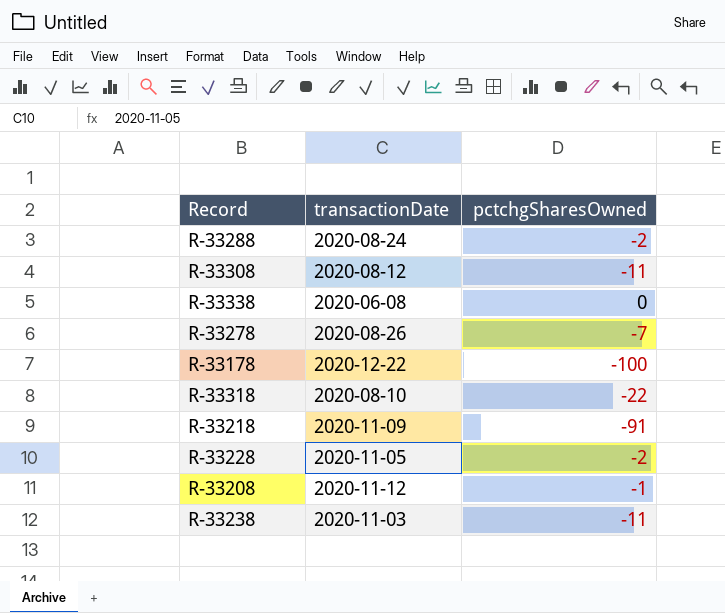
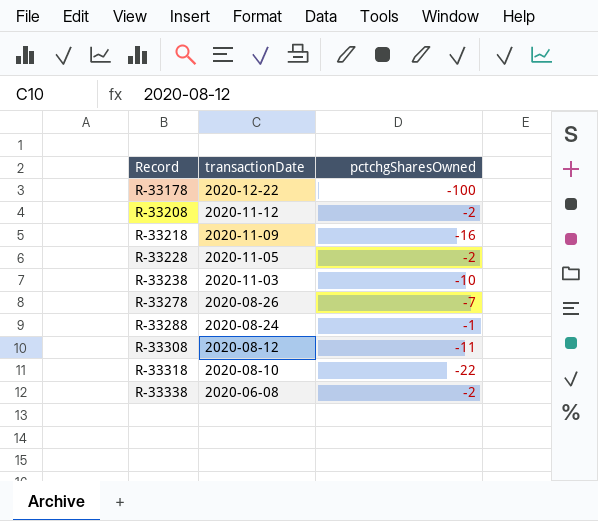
row order: none -> Record ascending
R-33208 | pctchgSharesOwned: -1 -> -2
R-33218 | pctchgSharesOwned: -91 -> -16
R-33238 | pctchgSharesOwned: -11 -> -10
R-33288 | pctchgSharesOwned: -2 -> -1
R-33338 | pctchgSharesOwned: 0 -> -2

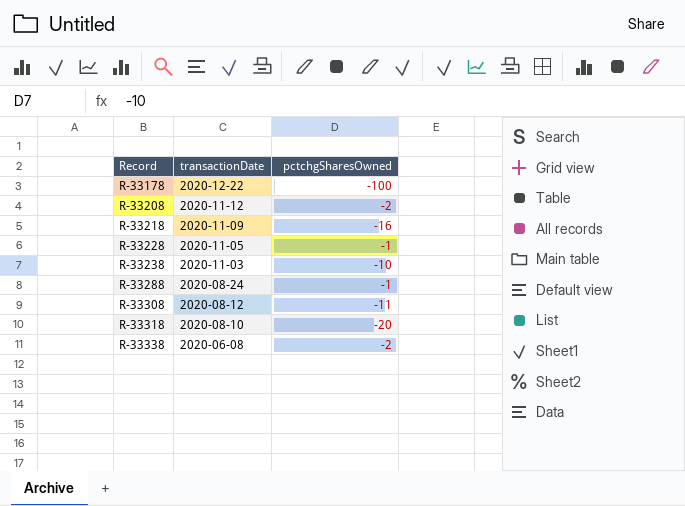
row R-33278: 2020-08-26 | -7 -> none
R-33228 | pctchgSharesOwned: -2 -> -1
R-33318 | pctchgSharesOwned: -22 -> -20

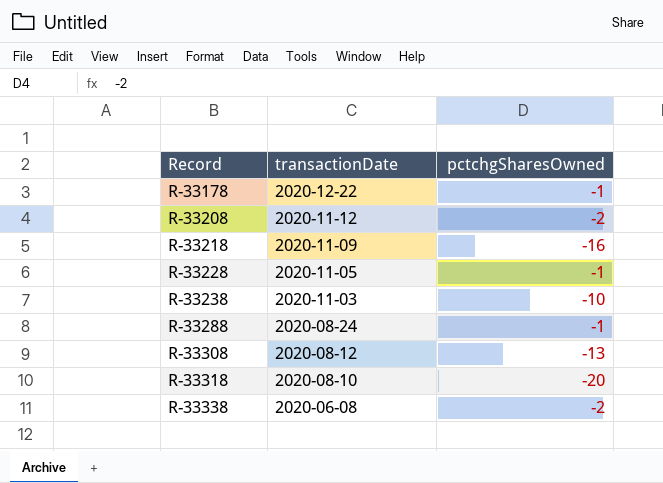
R-33178 | pctchgSharesOwned: -100 -> -1
R-33308 | pctchgSharesOwned: -11 -> -13

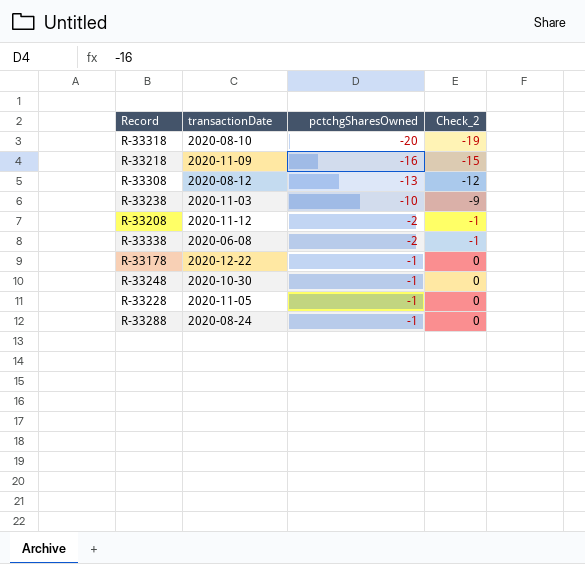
row order: Record ascending -> pctchgSharesOwned ascending
column Check_2 | formula: none -> [pctchgSharesOwned] + 1
row R-33248: none -> 2020-10-30 | -1 | 0

